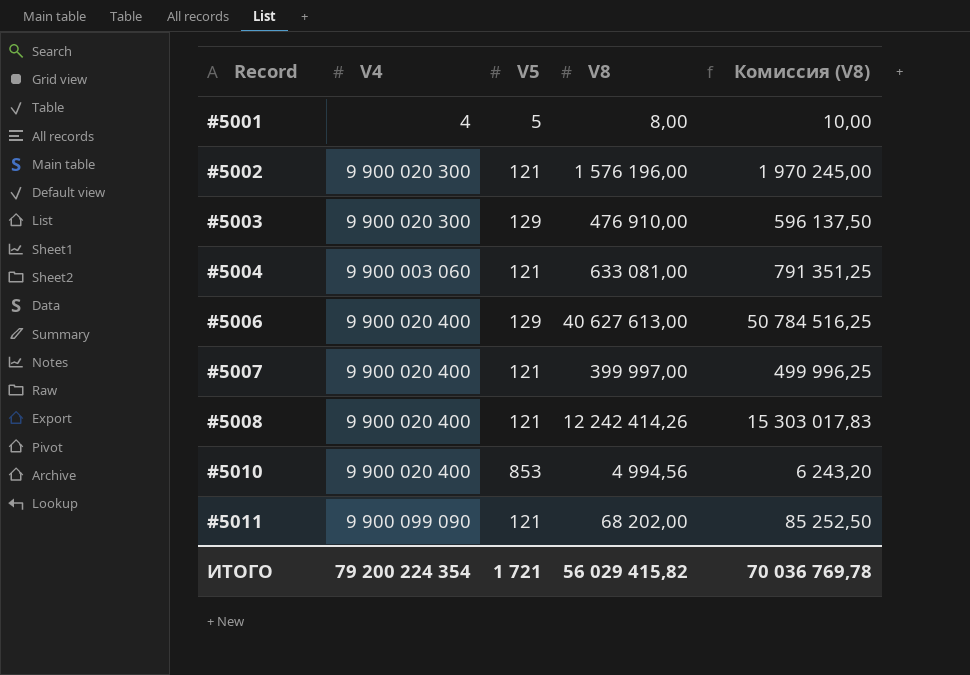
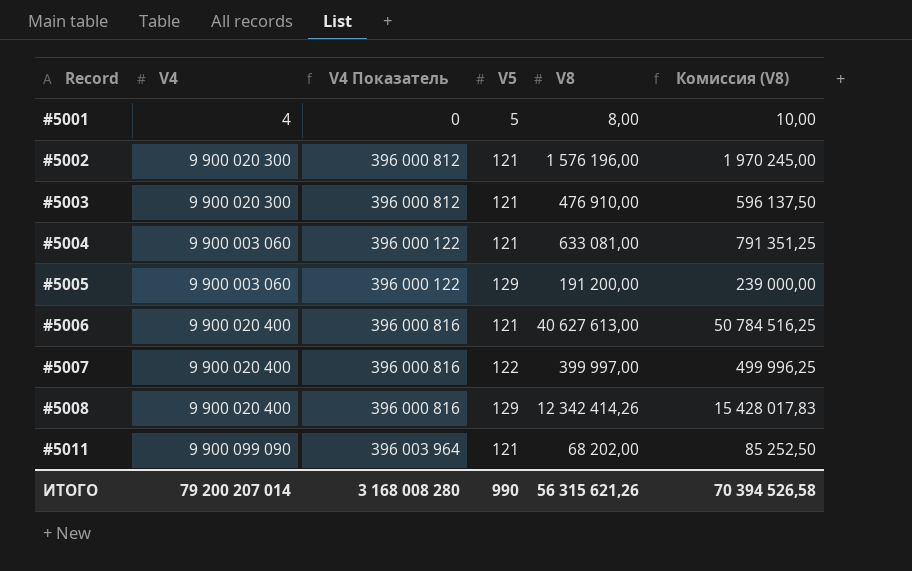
column V4 Показатель | formula: none -> [V4] * 0,04
row #5010: 9 900 020 400 | 853 | 4 994,56 | 6 243,20 -> none
#5003 | V5: 129 -> 121
row #5005: none -> 9 900 003 060 | 396 000 122 | 129 | 191 200,00 | 239 000,00
#5006 | V5: 129 -> 121
#5007 | V5: 121 -> 122
#5008 | V5: 121 -> 129
#5008 | V8: 12 242 414,26 -> 12 342 414,26
#5008 | Комиссия (V8): 15 303 017,83 -> 15 428 017,83
ИТОГО | V4: 79 200 224 354 -> 79 200 207 014
ИТОГО | V5: 1 721 -> 990
ИТОГО | V8: 56 029 415,82 -> 56 315 621,26
ИТОГО | Комиссия (V8): 70 036 769,78 -> 70 394 526,58

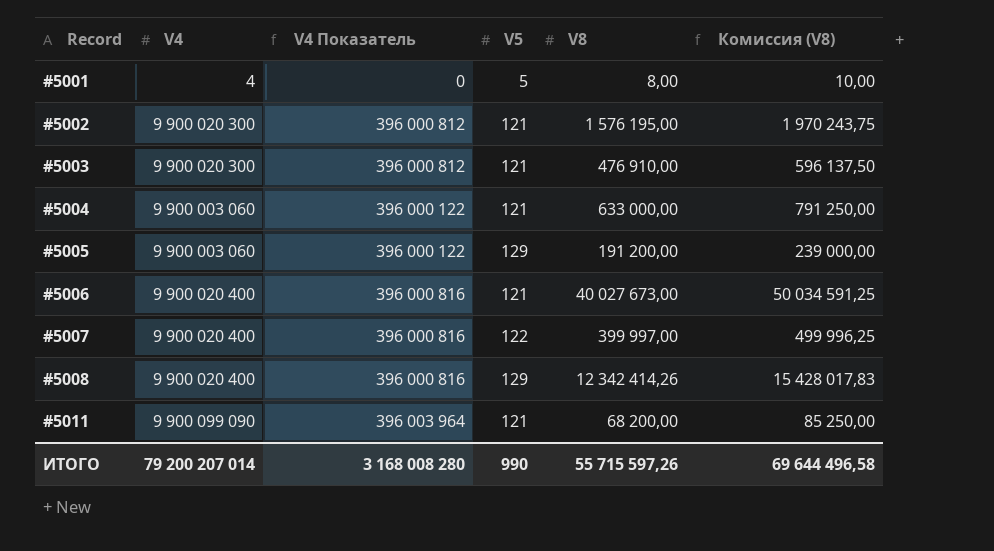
#5002 | V8: 1 576 196,00 -> 1 576 195,00
#5002 | Комиссия (V8): 1 970 245,00 -> 1 970 243,75
#5004 | V8: 633 081,00 -> 633 000,00
#5004 | Комиссия (V8): 791 351,25 -> 791 250,00
#5006 | V8: 40 627 613,00 -> 40 027 673,00
#5006 | Комиссия (V8): 50 784 516,25 -> 50 034 591,25
#5011 | V8: 68 202,00 -> 68 200,00
#5011 | Комиссия (V8): 85 252,50 -> 85 250,00
ИТОГО | V8: 56 315 621,26 -> 55 715 597,26
ИТОГО | Комиссия (V8): 70 394 526,58 -> 69 644 496,58

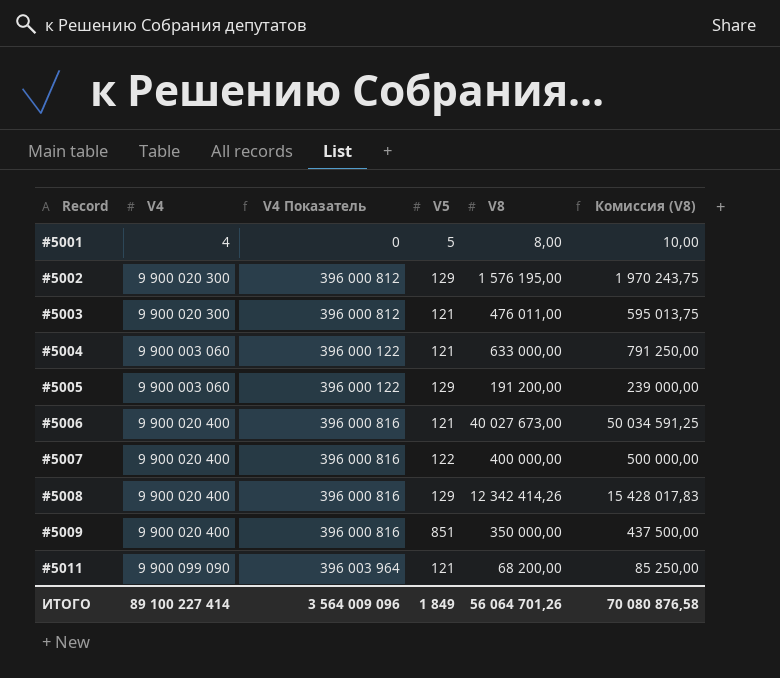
#5002 | V5: 121 -> 129
#5003 | V8: 476 910,00 -> 476 011,00
#5003 | Комиссия (V8): 596 137,50 -> 595 013,75
#5007 | V8: 399 997,00 -> 400 000,00
#5007 | Комиссия (V8): 499 996,25 -> 500 000,00
row #5009: none -> 9 900 020 400 | 396 000 816 | 851 | 350 000,00 | 437 500,00
ИТОГО | V4: 79 200 207 014 -> 89 100 227 414
ИТОГО | V4 Показатель: 3 168 008 280 -> 3 564 009 096
ИТОГО | V5: 990 -> 1 849
ИТОГО | V8: 55 715 597,26 -> 56 064 701,26
ИТОГО | Комиссия (V8): 69 644 496,58 -> 70 080 876,58

